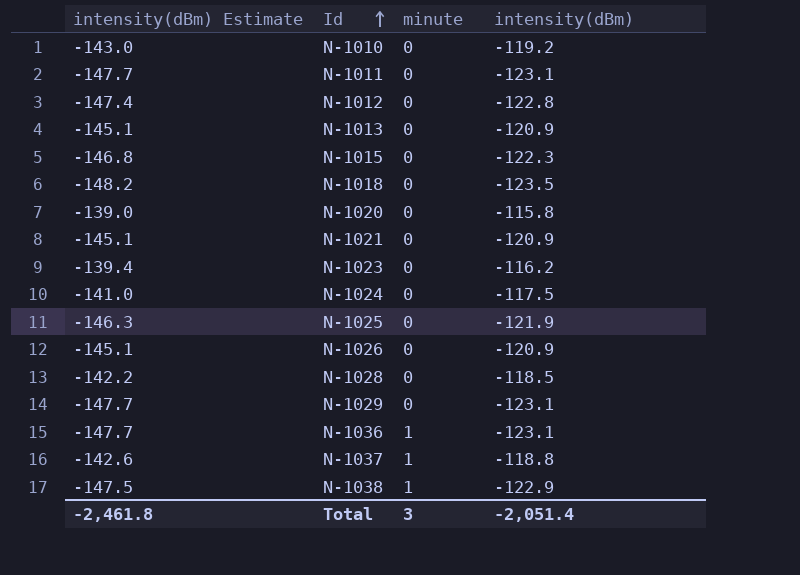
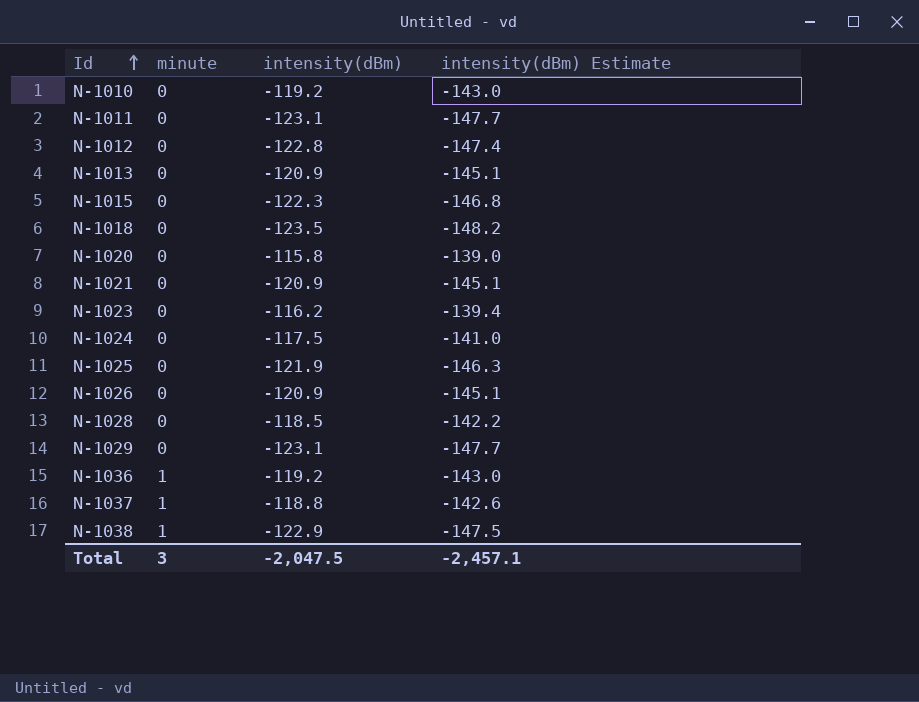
column intensity(dBm) Estimate | position: 1 -> 4
N-1036 | intensity(dBm): -123.1 -> -119.2
N-1036 | intensity(dBm) Estimate: -147.7 -> -143.0
Total | intensity(dBm): -2,051.4 -> -2,047.5
Total | intensity(dBm) Estimate: -2,461.8 -> -2,457.1

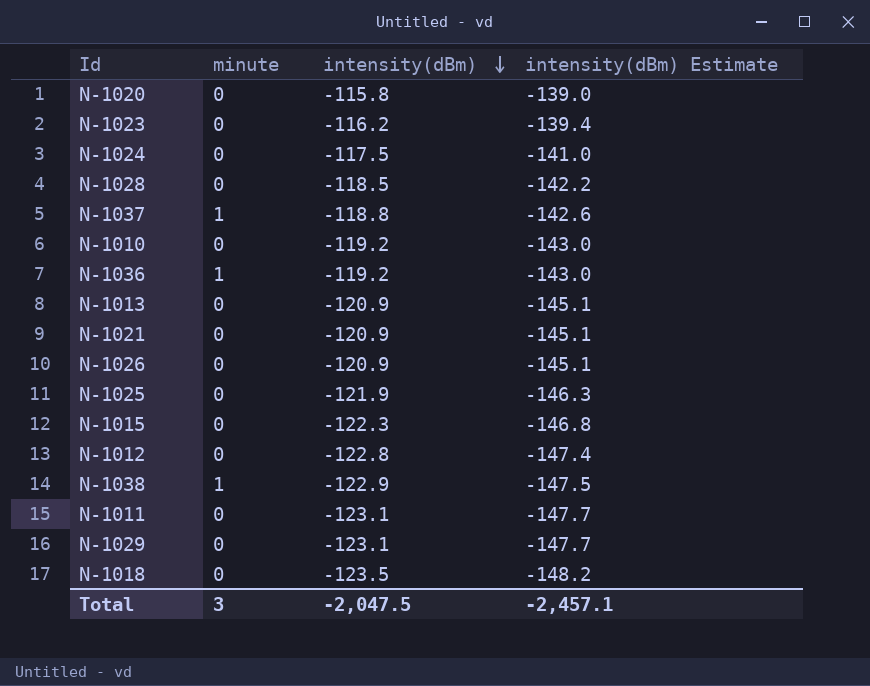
row order: Id ascending -> intensity(dBm) descending

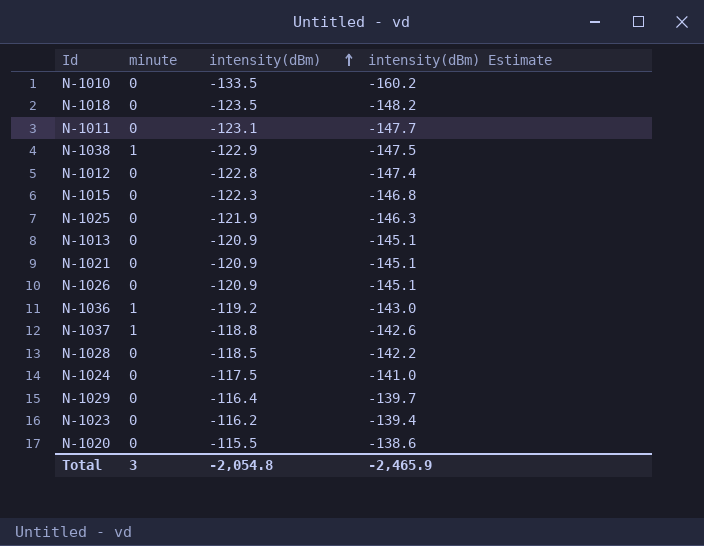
row order: intensity(dBm) descending -> intensity(dBm) ascending
N-1010 | intensity(dBm): -119.2 -> -133.5
N-1010 | intensity(dBm) Estimate: -143.0 -> -160.2
N-1029 | intensity(dBm): -123.1 -> -116.4
N-1029 | intensity(dBm) Estimate: -147.7 -> -139.7
N-1020 | intensity(dBm): -115.8 -> -115.5
N-1020 | intensity(dBm) Estimate: -139.0 -> -138.6
Total | intensity(dBm): -2,047.5 -> -2,054.8
Total | intensity(dBm) Estimate: -2,457.1 -> -2,465.9

